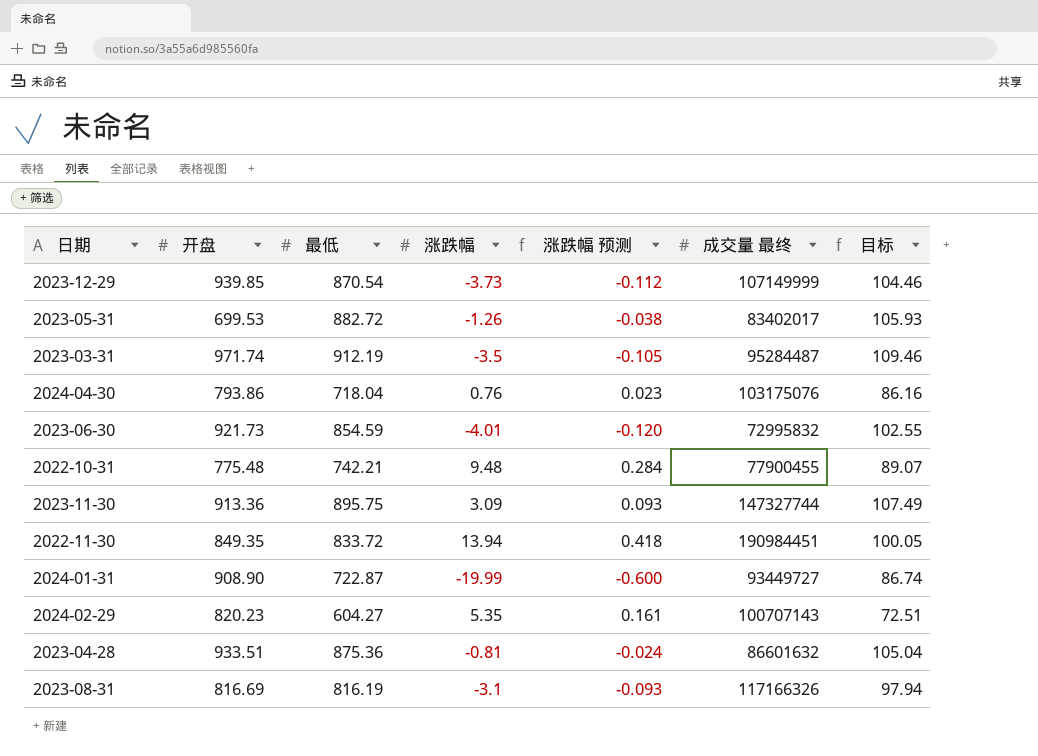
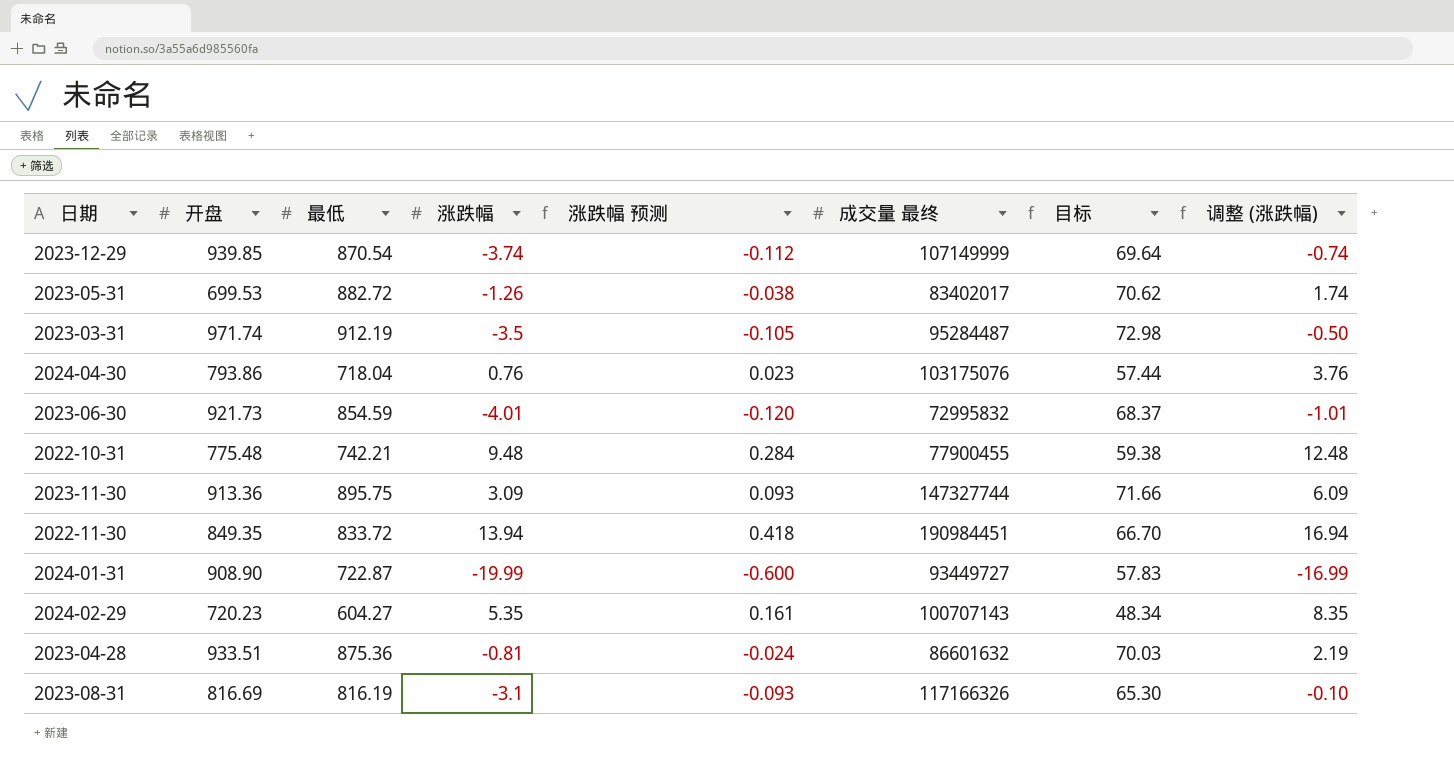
column 目标 | formula: [最低] * 0.12 -> [最低] * 0.08
column 调整 (涨跌幅) | formula: none -> [涨跌幅] + 3
2023-12-29 | 涨跌幅: -3.73 -> -3.74
2024-02-29 | 开盘: 820.23 -> 720.23

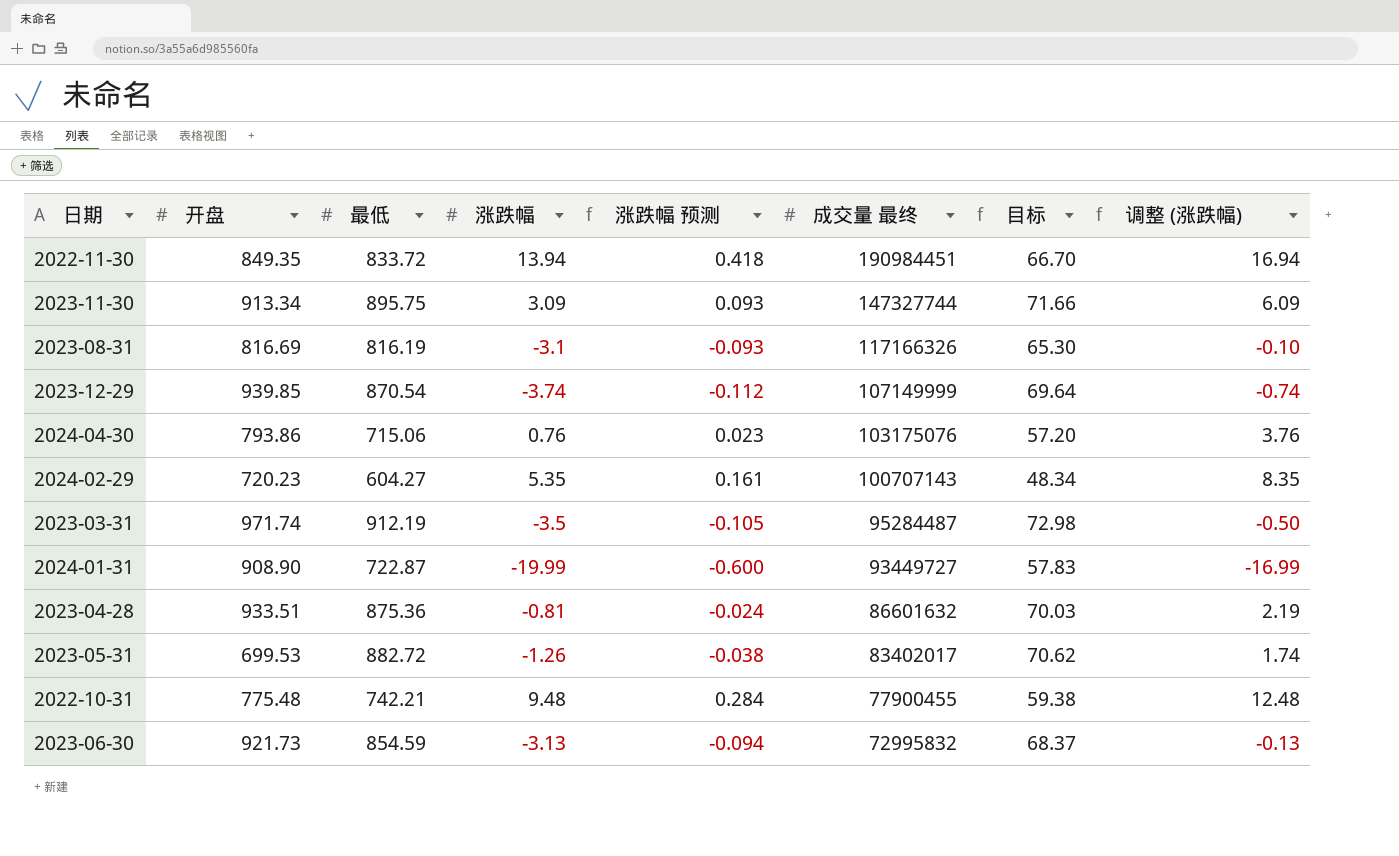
row order: none -> 成交量 最终 descending
2023-11-30 | 开盘: 913.36 -> 913.34
2024-04-30 | 最低: 718.04 -> 715.06
2024-04-30 | 目标: 57.44 -> 57.20
2023-06-30 | 涨跌幅: -4.01 -> -3.13
2023-06-30 | 涨跌幅 预测: -0.120 -> -0.094
2023-06-30 | 调整 (涨跌幅): -1.01 -> -0.13

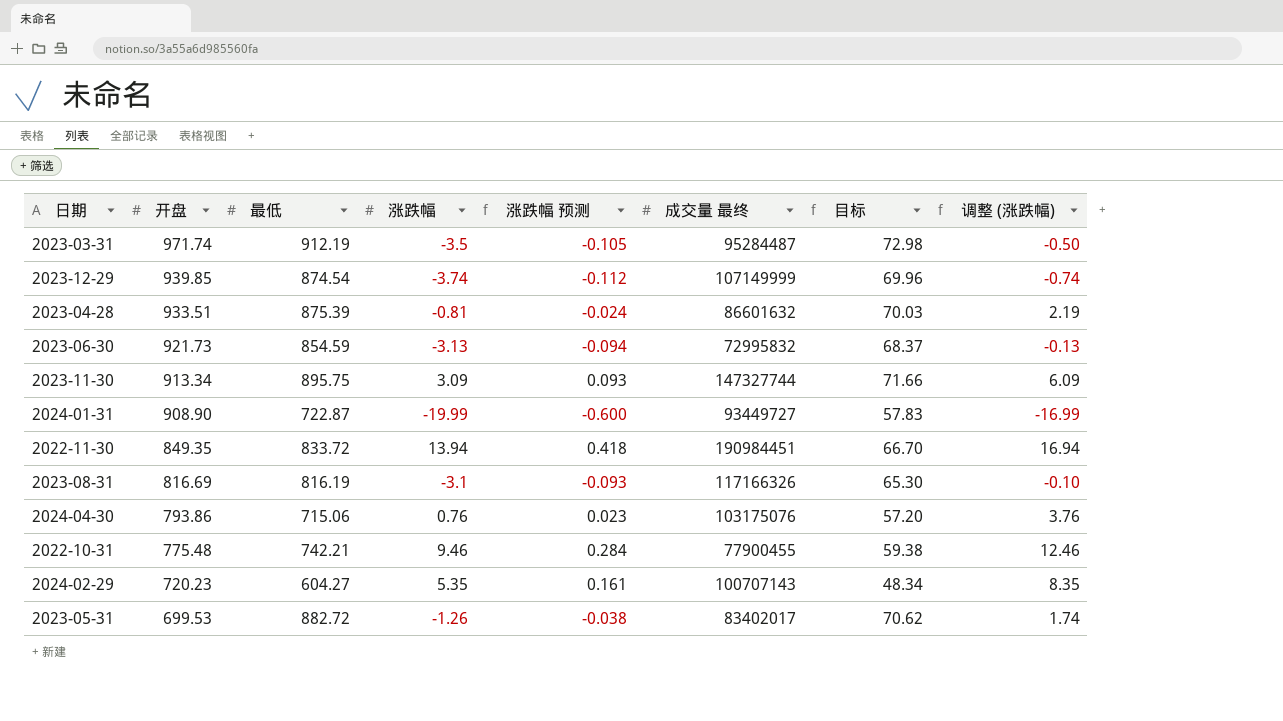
row order: 成交量 最终 descending -> 开盘 descending
2023-12-29 | 最低: 870.54 -> 874.54
2023-12-29 | 目标: 69.64 -> 69.96
2023-04-28 | 最低: 875.36 -> 875.39
2022-10-31 | 涨跌幅: 9.48 -> 9.46
2022-10-31 | 调整 (涨跌幅): 12.48 -> 12.46

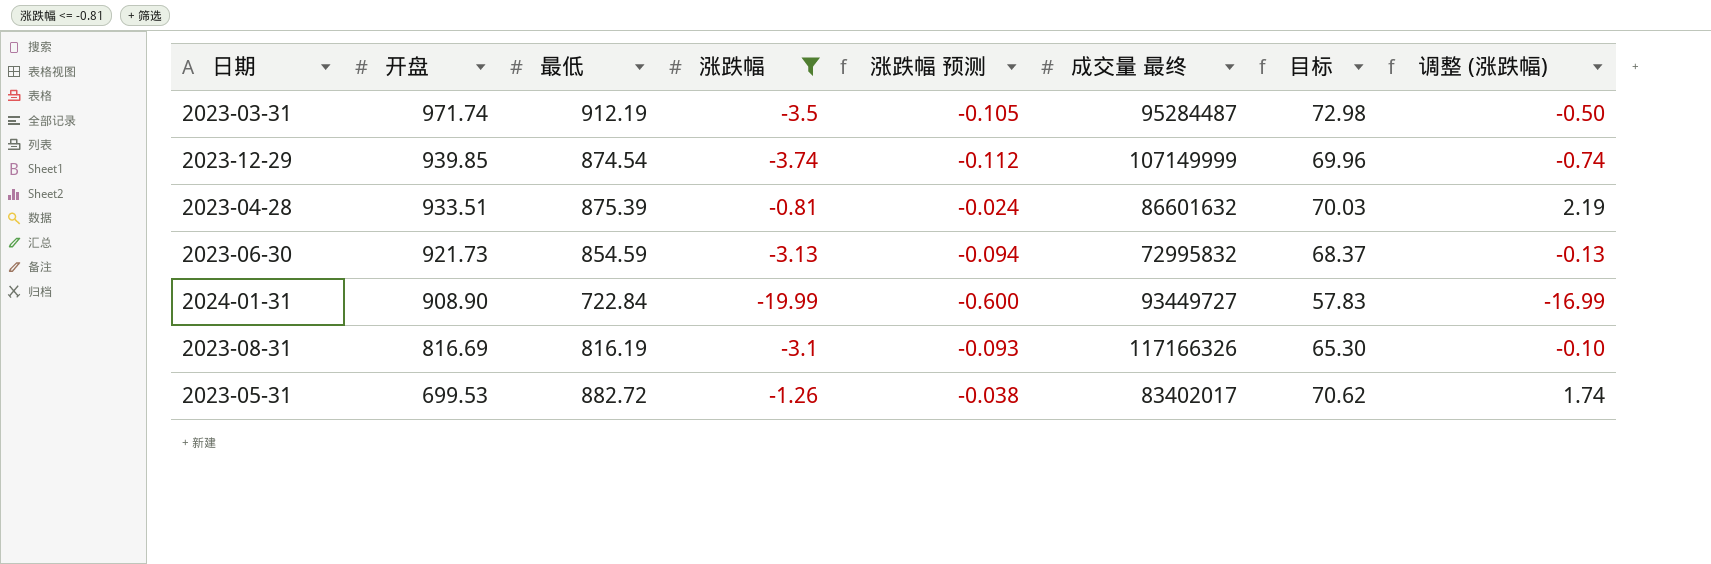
filter: none -> 涨跌幅 <= -0.81
2024-01-31 | 最低: 722.87 -> 722.84

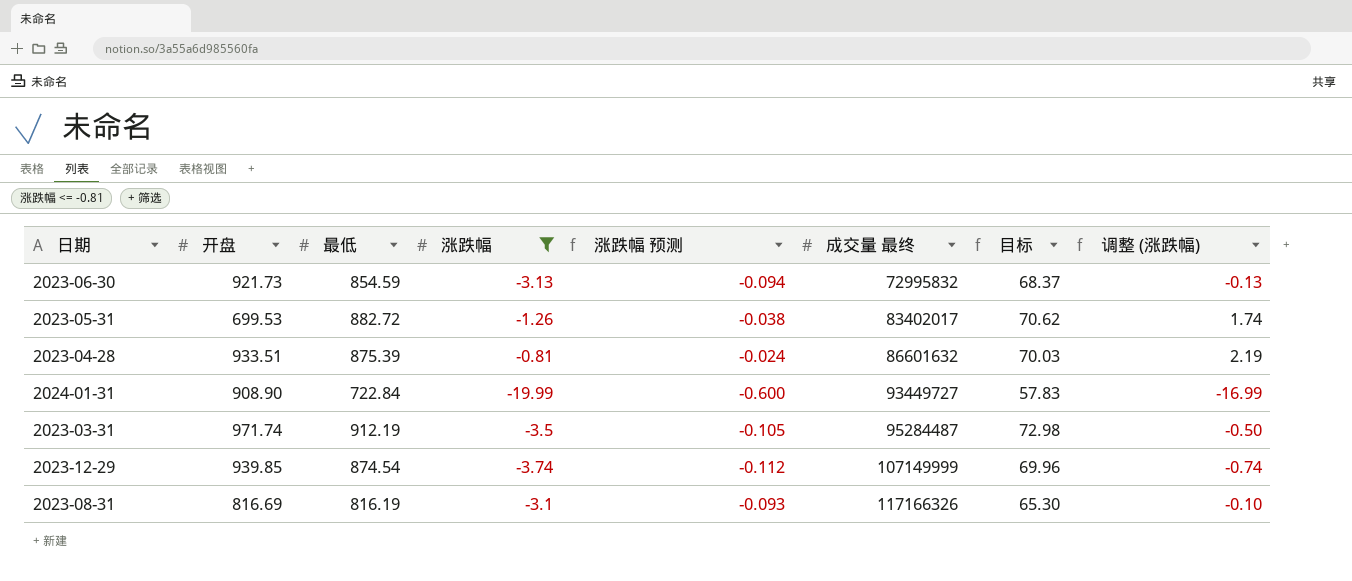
row order: 开盘 descending -> 成交量 最终 ascending

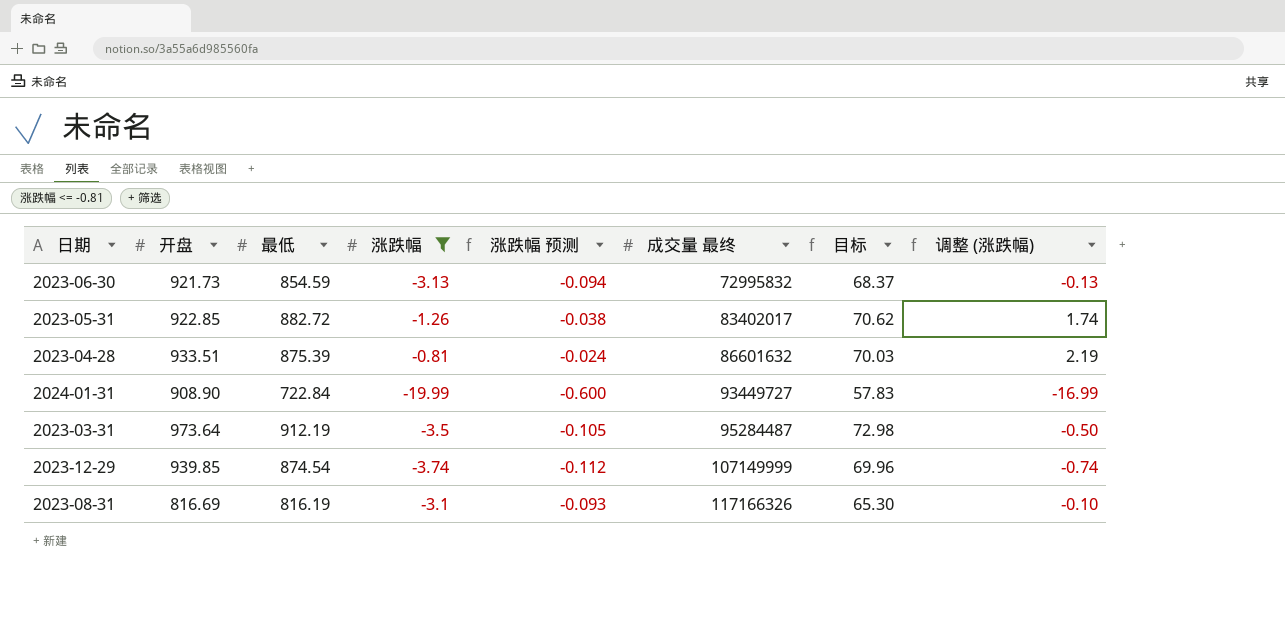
2023-05-31 | 开盘: 699.53 -> 922.85
2023-03-31 | 开盘: 971.74 -> 973.64

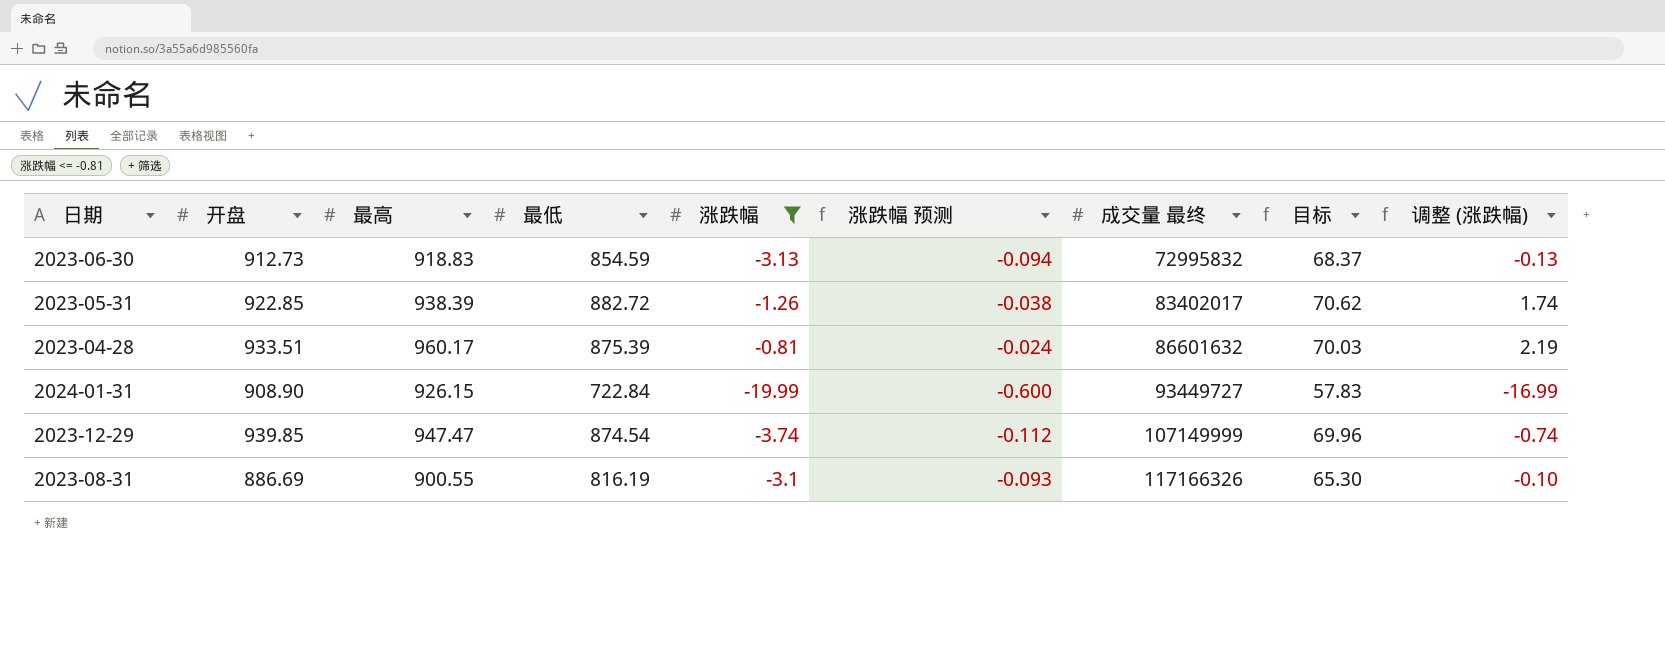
column 最高 | position: none -> 3
row 2023-03-31: 973.64 | 912.19 | -3.5 | -0.105 | 95284487 | 72.98 | -0.50 -> none
2023-06-30 | 开盘: 921.73 -> 912.73
2023-08-31 | 开盘: 816.69 -> 886.69

